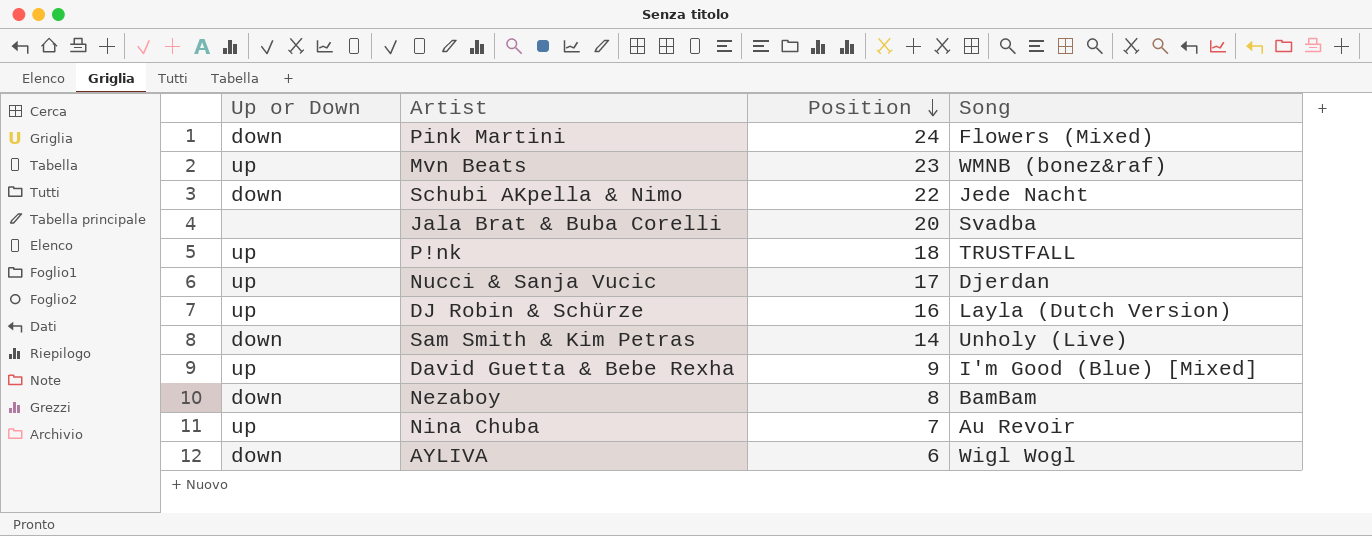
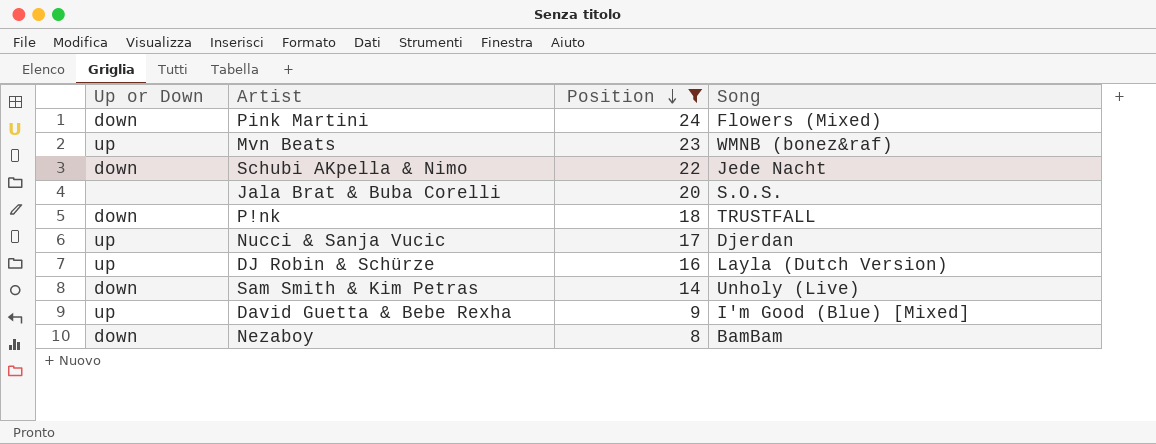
filter: none -> Position >= 8
Jala Brat & Buba Corelli | Song: Svadba -> S.O.S.
P!nk | Up or Down: up -> down

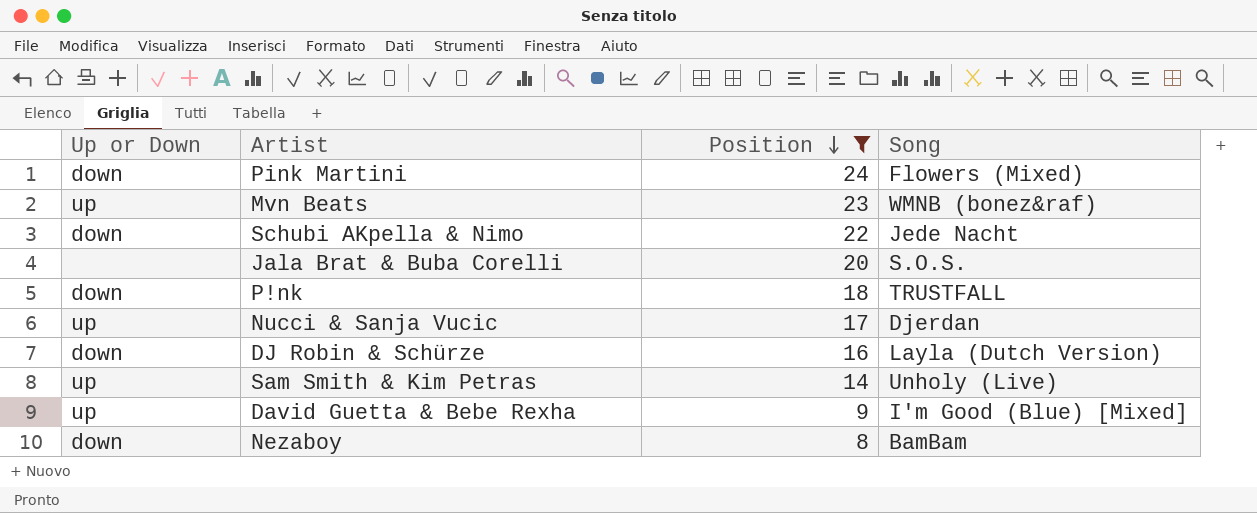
DJ Robin & Schürze | Up or Down: up -> down
Sam Smith & Kim Petras | Up or Down: down -> up

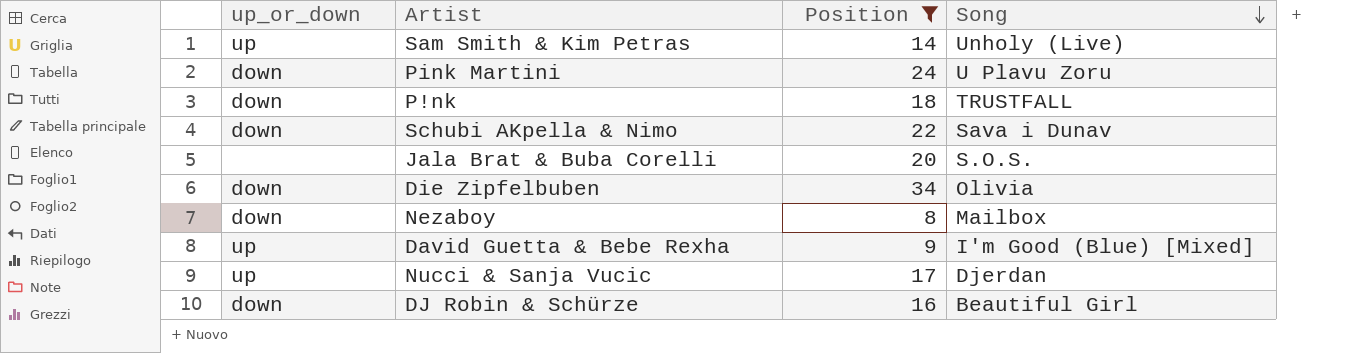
row order: Position descending -> Song descending
column name: Up or Down -> up_or_down
row Mvn Beats: up | 23 | WMNB (bonez&raf) -> none
Pink Martini | Song: Flowers (Mixed) -> U Plavu Zoru
Schubi AKpella & Nimo | Song: Jede Nacht -> Sava i Dunav
row Die Zipfelbuben: none -> down | 34 | Olivia
Nezaboy | Song: BamBam -> Mailbox
DJ Robin & Schürze | Song: Layla (Dutch Version) -> Beautiful Girl

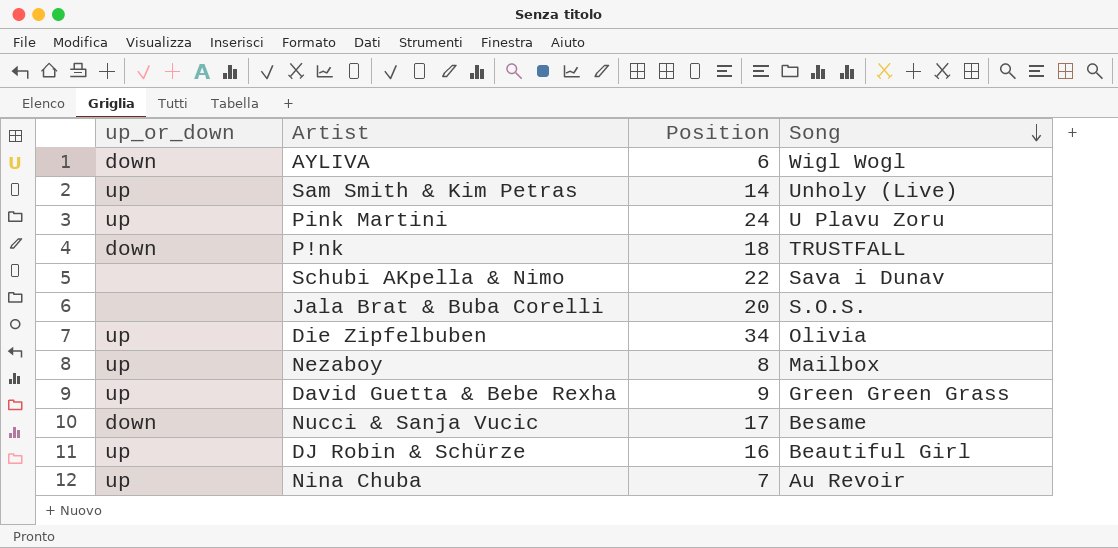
filter: Position >= 8 -> none
Pink Martini | up_or_down: down -> up
Schubi AKpella & Nimo | up_or_down: down -> none
Die Zipfelbuben | up_or_down: down -> up
Nezaboy | up_or_down: down -> up
David Guetta & Bebe Rexha | Song: I'm Good (Blue) [Mixed] -> Green Green Grass
Nucci & Sanja Vucic | up_or_down: up -> down
Nucci & Sanja Vucic | Song: Djerdan -> Besame
DJ Robin & Schürze | up_or_down: down -> up

